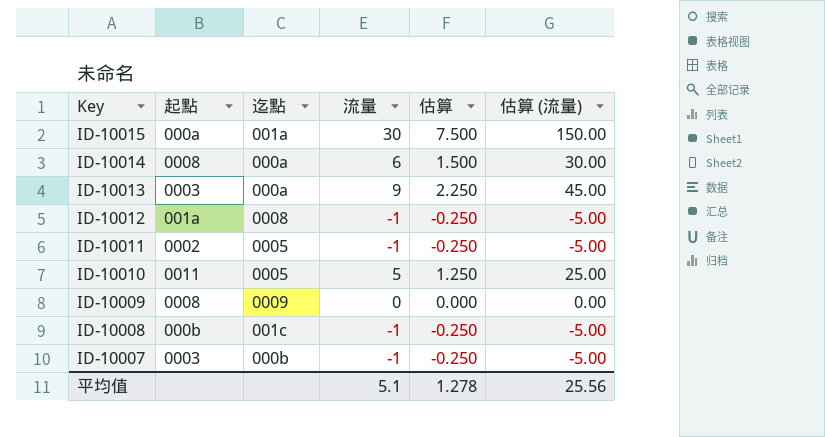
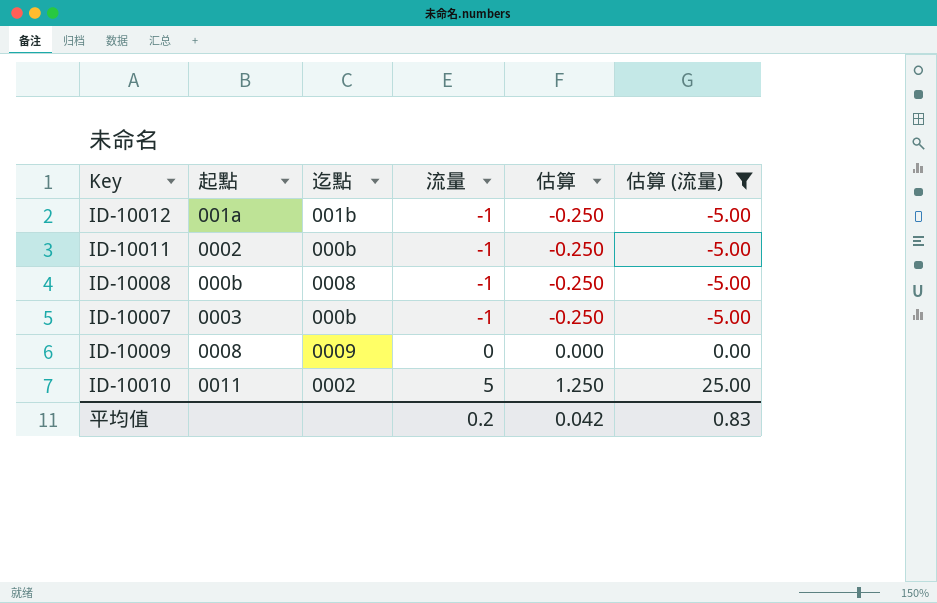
filter: none -> 估算 (流量) <= 25.00
row order: Key descending -> 流量 ascending
ID-10012 | 迄點: 0008 -> 001b
ID-10011 | 迄點: 0005 -> 000b
ID-10008 | 迄點: 001c -> 0008
ID-10010 | 迄點: 0005 -> 0002
平均值 | 流量: 5.1 -> 0.2
平均值 | 估算: 1.278 -> 0.042
平均值 | 估算 (流量): 25.56 -> 0.83

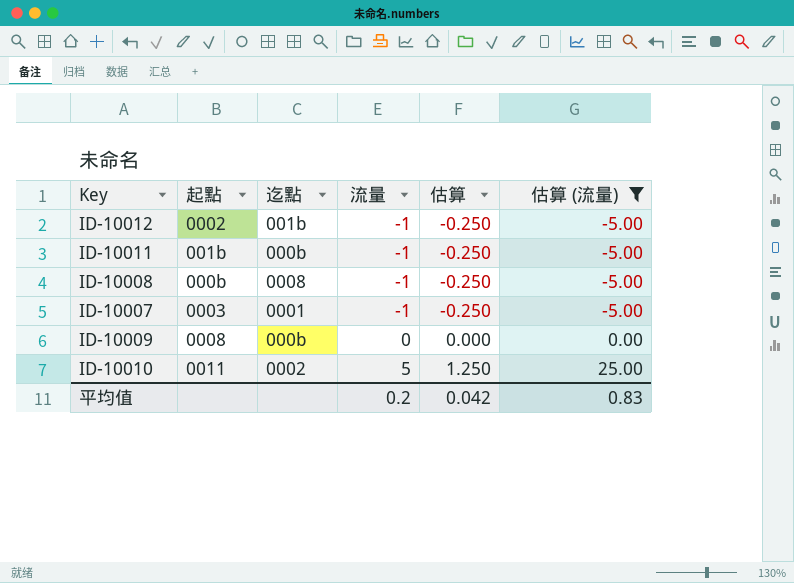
ID-10012 | 起點: 001a -> 0002
ID-10011 | 起點: 0002 -> 001b
ID-10007 | 迄點: 000b -> 0001
ID-10009 | 迄點: 0009 -> 000b

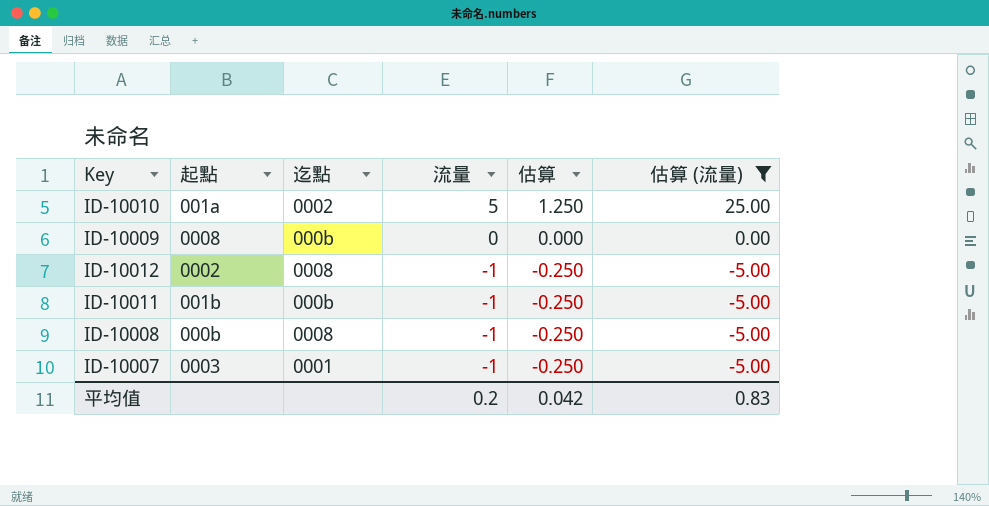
row order: 流量 ascending -> 流量 descending
ID-10010 | 起點: 0011 -> 001a
ID-10012 | 迄點: 001b -> 0008

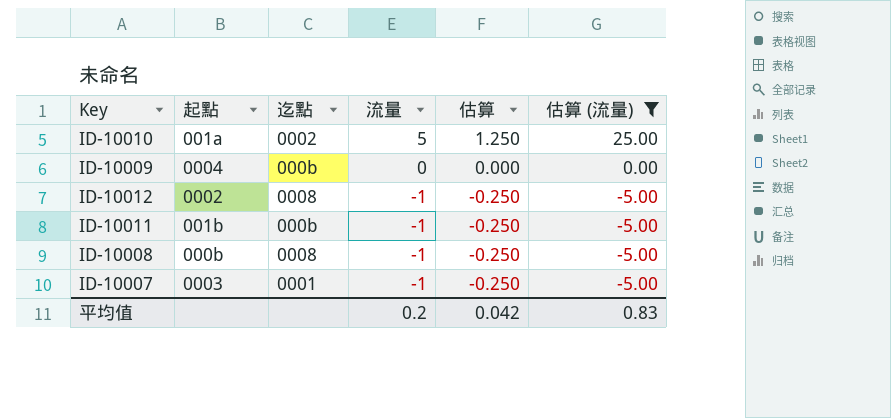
ID-10009 | 起點: 0008 -> 0004

